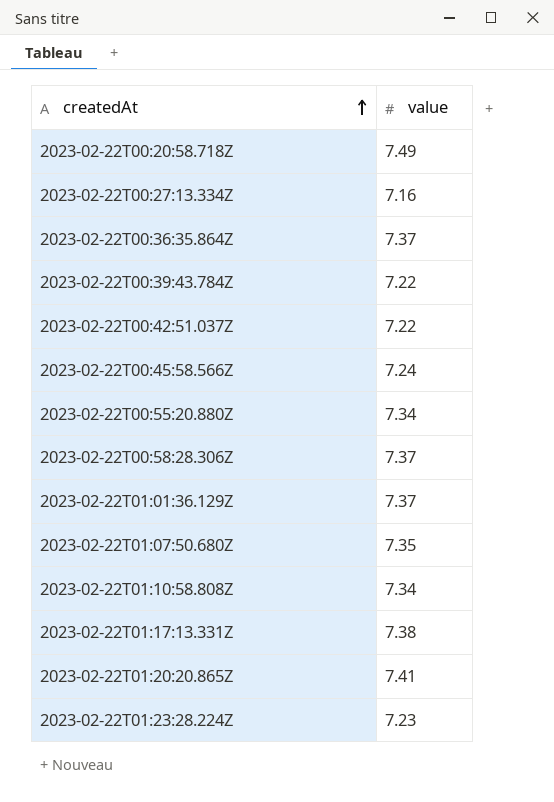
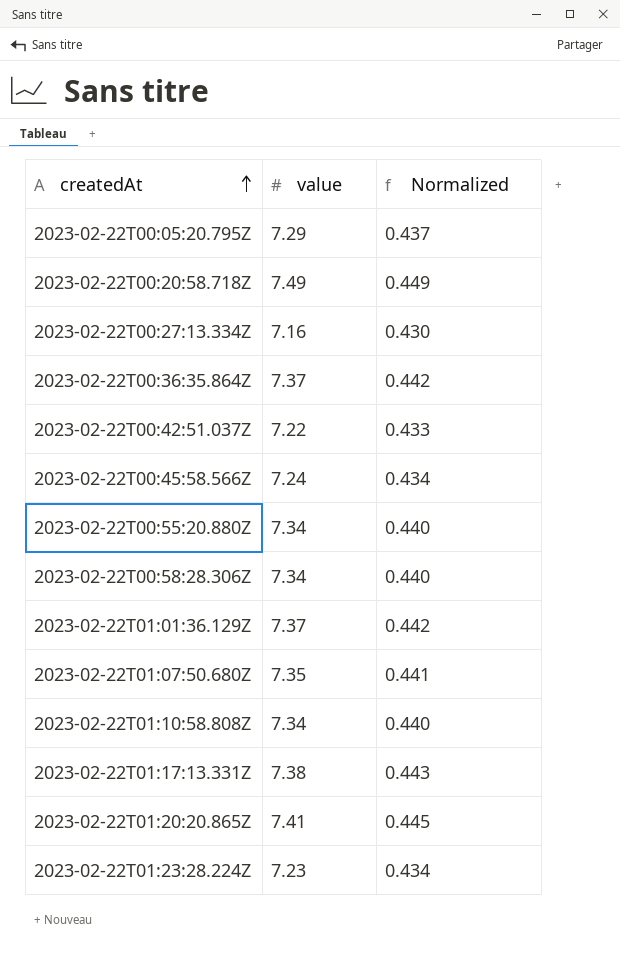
column Normalized | formula: none -> [value] * 0.06
row 2023-02-22T00:39:43.784Z: 7.22 -> none
row 2023-02-22T00:05:20.795Z: none -> 7.29 | 0.437
2023-02-22T00:58:28.306Z | value: 7.37 -> 7.34

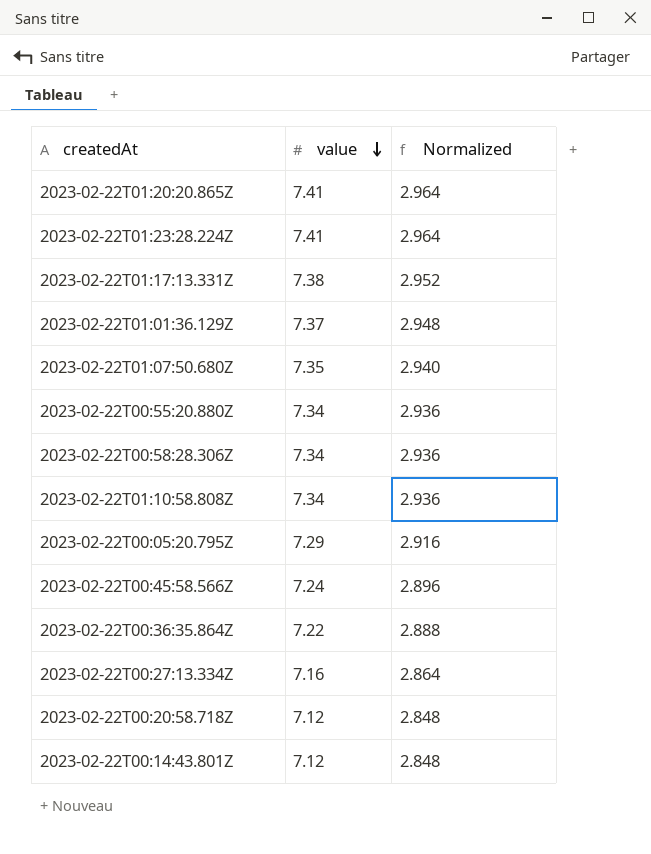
row order: createdAt ascending -> value descending
column Normalized | formula: [value] * 0.06 -> [value] * 0.4
row 2023-02-22T00:42:51.037Z: 7.22 | 0.433 -> none
2023-02-22T01:23:28.224Z | value: 7.23 -> 7.41
2023-02-22T00:36:35.864Z | value: 7.37 -> 7.22
2023-02-22T00:20:58.718Z | value: 7.49 -> 7.12
row 2023-02-22T00:14:43.801Z: none -> 7.12 | 2.848

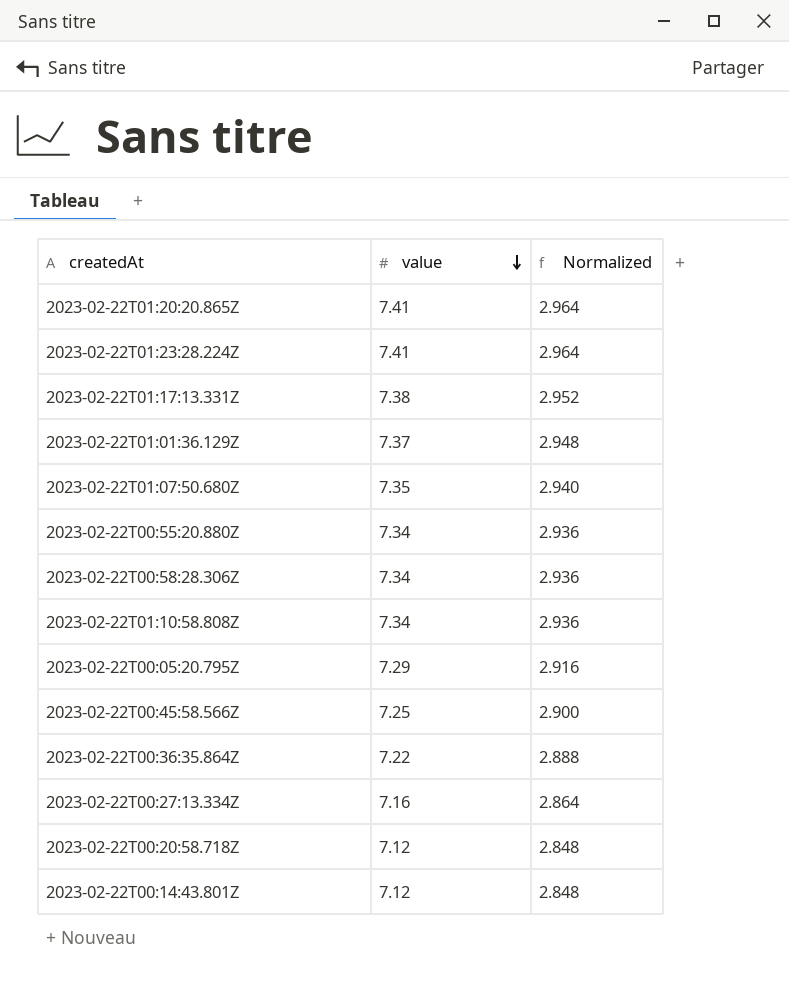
2023-02-22T00:45:58.566Z | value: 7.24 -> 7.25
2023-02-22T00:45:58.566Z | Normalized: 2.896 -> 2.900

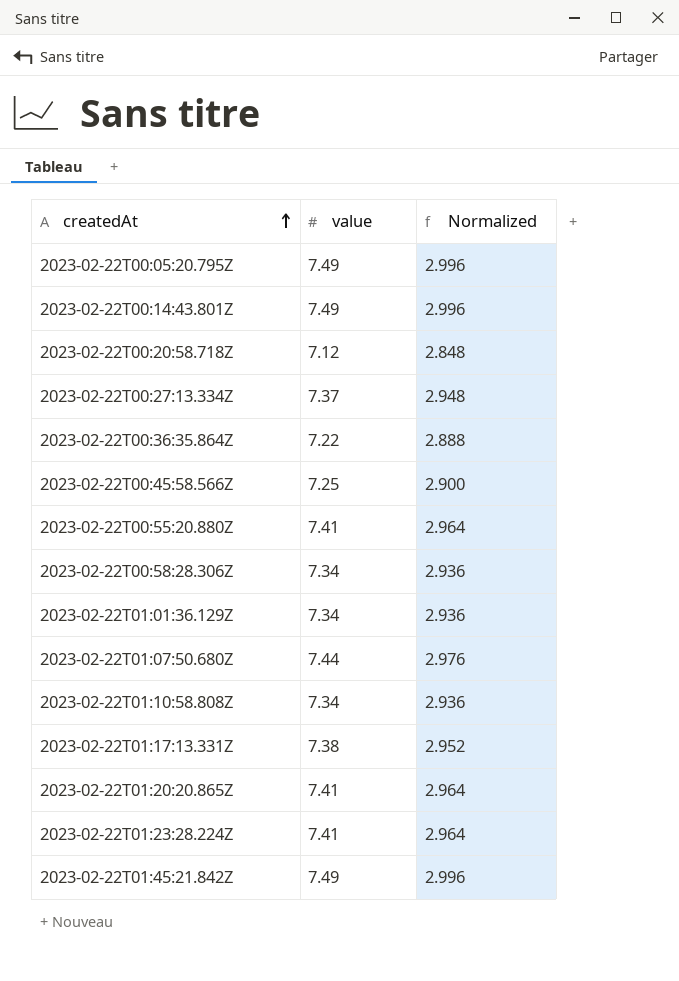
row order: value descending -> createdAt ascending
2023-02-22T00:05:20.795Z | value: 7.29 -> 7.49
2023-02-22T00:05:20.795Z | Normalized: 2.916 -> 2.996
2023-02-22T00:14:43.801Z | value: 7.12 -> 7.49
2023-02-22T00:14:43.801Z | Normalized: 2.848 -> 2.996
2023-02-22T00:27:13.334Z | value: 7.16 -> 7.37
2023-02-22T00:27:13.334Z | Normalized: 2.864 -> 2.948
2023-02-22T00:55:20.880Z | value: 7.34 -> 7.41
2023-02-22T00:55:20.880Z | Normalized: 2.936 -> 2.964
2023-02-22T01:01:36.129Z | value: 7.37 -> 7.34
2023-02-22T01:01:36.129Z | Normalized: 2.948 -> 2.936
2023-02-22T01:07:50.680Z | value: 7.35 -> 7.44
2023-02-22T01:07:50.680Z | Normalized: 2.940 -> 2.976
row 2023-02-22T01:45:21.842Z: none -> 7.49 | 2.996

